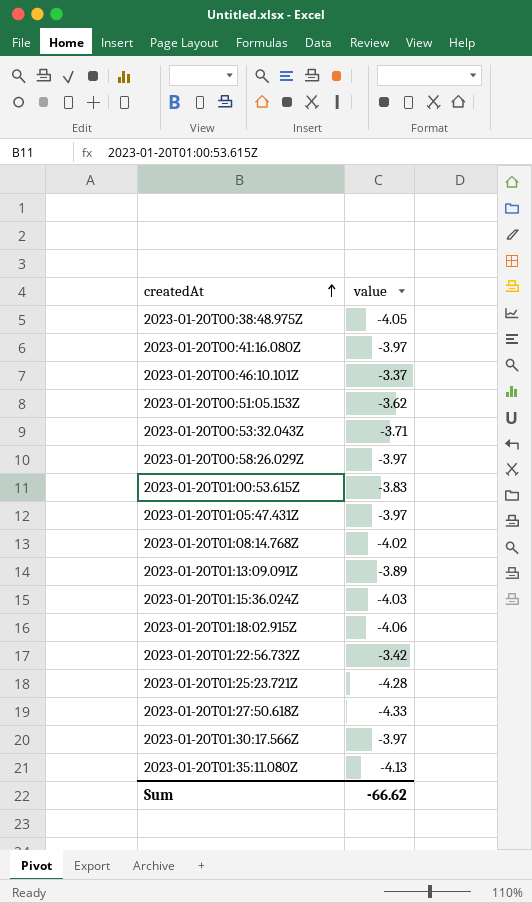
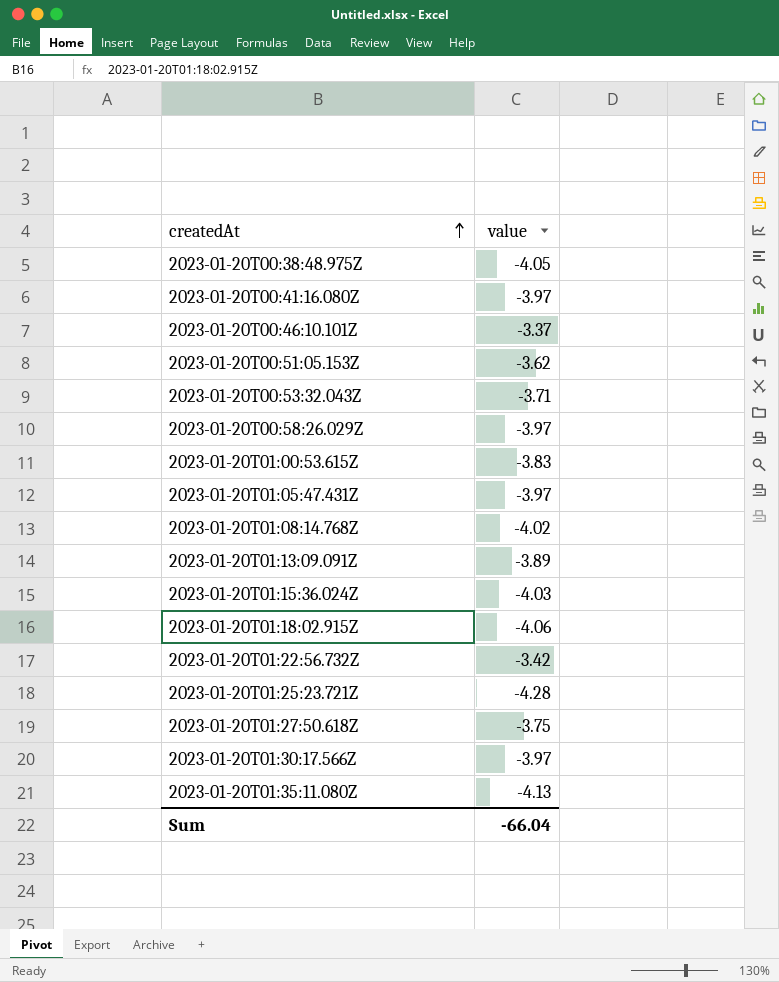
2023-01-20T01:27:50.618Z | value: -4.33 -> -3.75
Sum | value: -66.62 -> -66.04

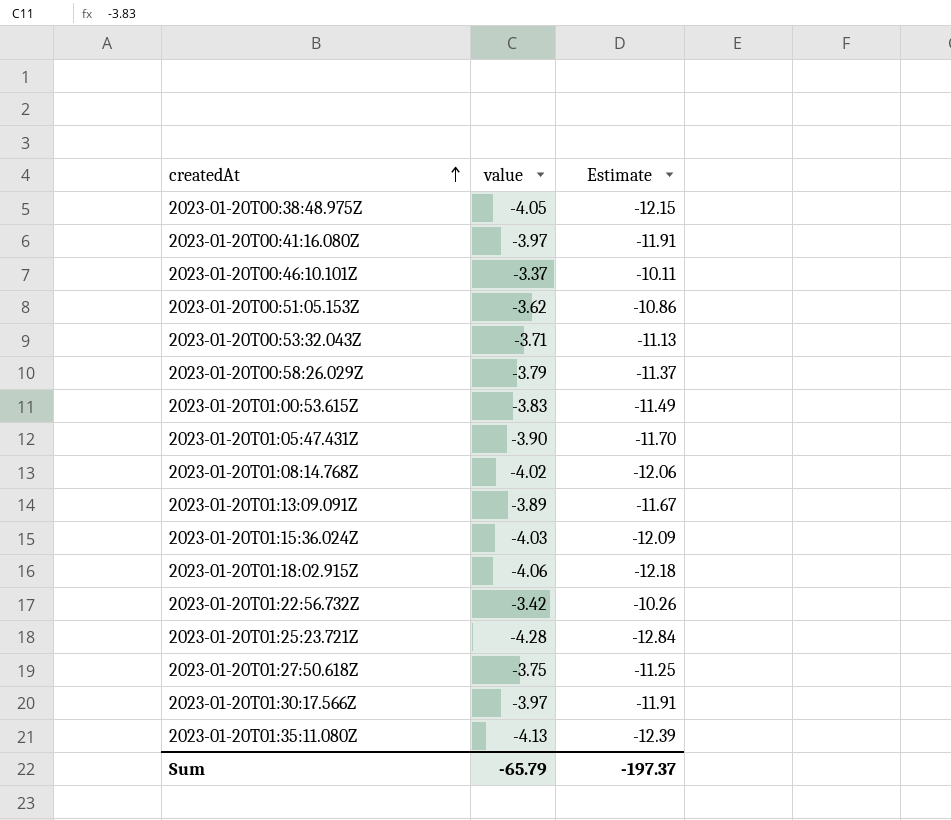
column Estimate | formula: none -> [value] * 3
2023-01-20T00:58:26.029Z | value: -3.97 -> -3.79
2023-01-20T01:05:47.431Z | value: -3.97 -> -3.90
Sum | value: -66.04 -> -65.79

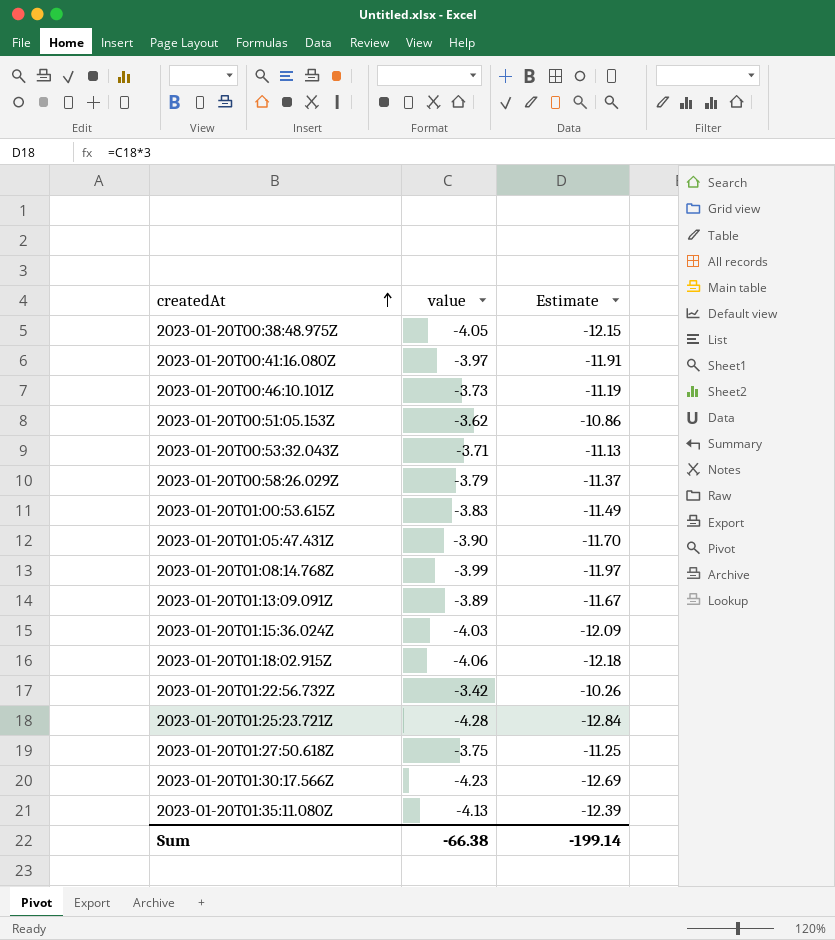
2023-01-20T00:46:10.101Z | value: -3.37 -> -3.73
2023-01-20T00:46:10.101Z | Estimate: -10.11 -> -11.19
2023-01-20T01:08:14.768Z | value: -4.02 -> -3.99
2023-01-20T01:08:14.768Z | Estimate: -12.06 -> -11.97
2023-01-20T01:30:17.566Z | value: -3.97 -> -4.23
2023-01-20T01:30:17.566Z | Estimate: -11.91 -> -12.69
Sum | value: -65.79 -> -66.38
Sum | Estimate: -197.37 -> -199.14

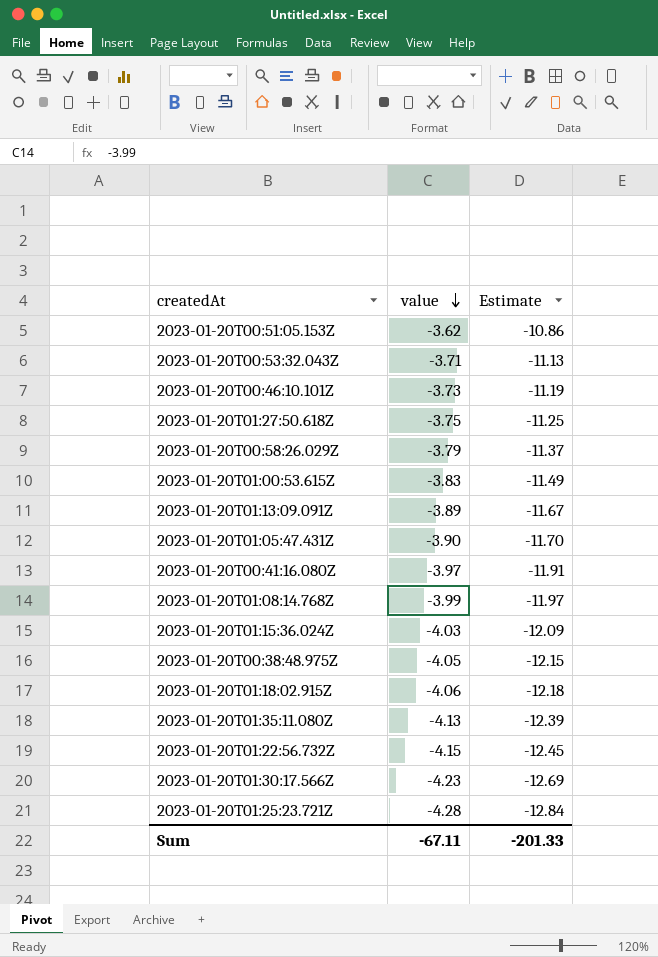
row order: createdAt ascending -> value descending
2023-01-20T01:22:56.732Z | value: -3.42 -> -4.15
2023-01-20T01:22:56.732Z | Estimate: -10.26 -> -12.45
Sum | value: -66.38 -> -67.11
Sum | Estimate: -199.14 -> -201.33

